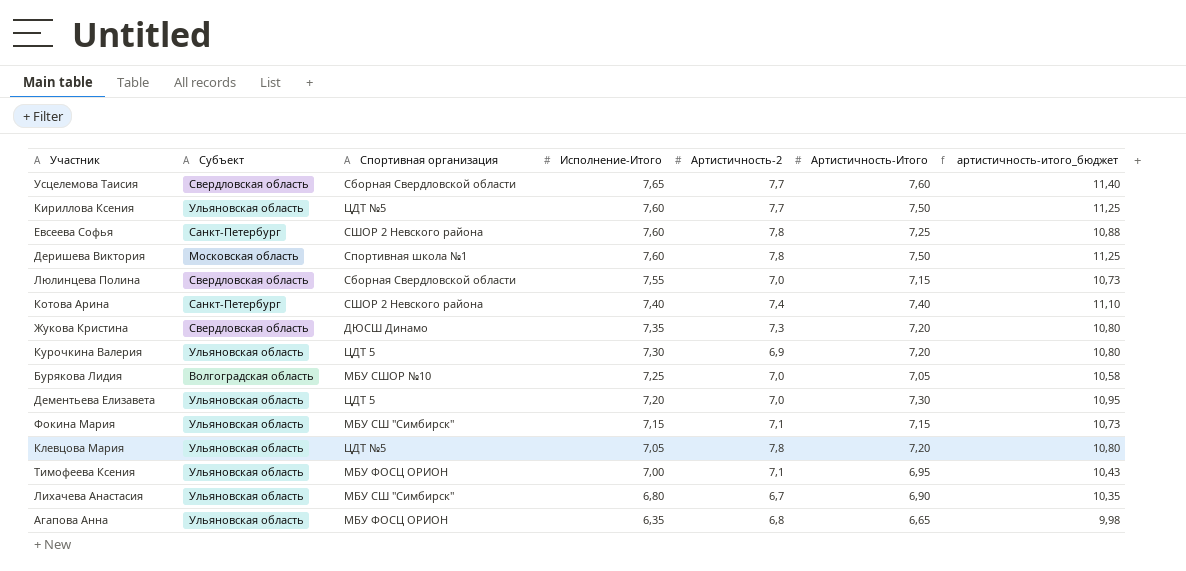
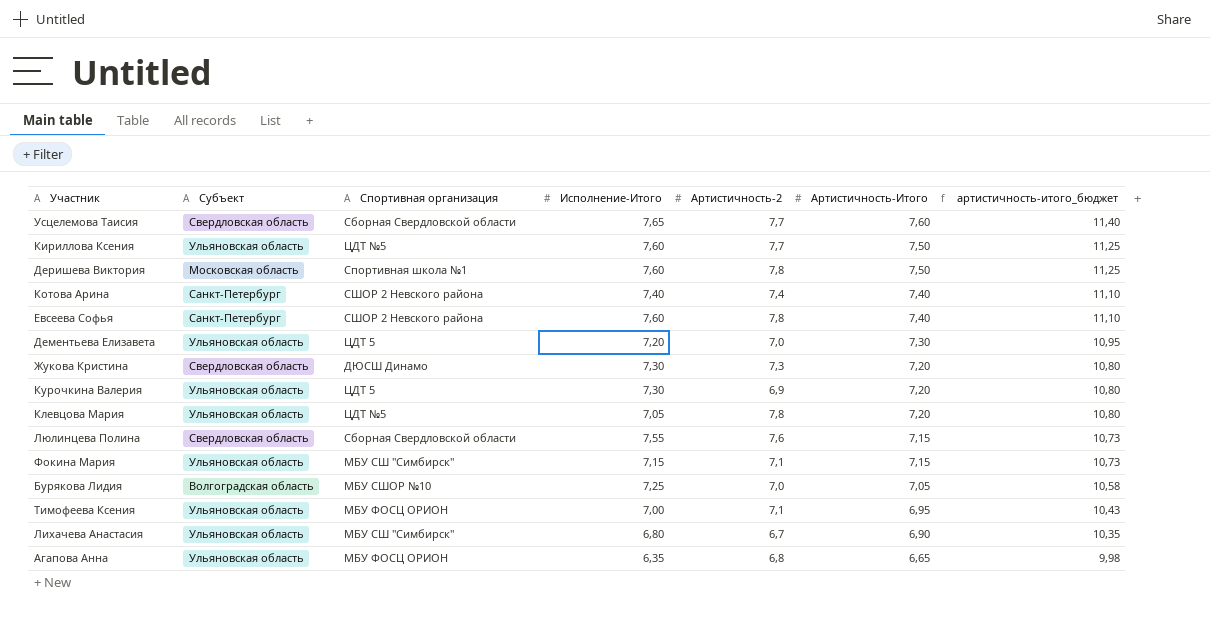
row order: Исполнение-Итого descending -> Артистичность-Итого descending
Евсеева Софья | Артистичность-Итого: 7,25 -> 7,40
Евсеева Софья | артистичность-итого_бюджет: 10,88 -> 11,10
Жукова Кристина | Исполнение-Итого: 7,35 -> 7,30
Люлинцева Полина | Артистичность-2: 7,0 -> 7,6

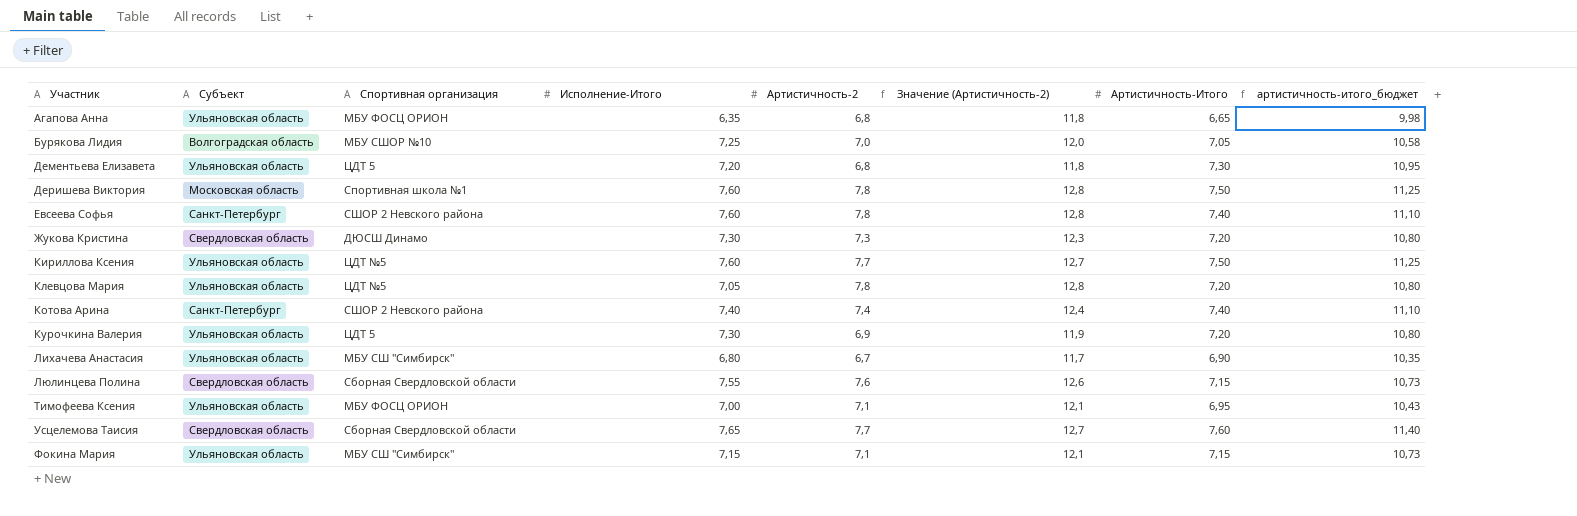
row order: Артистичность-Итого descending -> Участник ascending
column Значение (Артистичность-2) | formula: none -> [Артистичность-2] + 5
Дементьева Елизавета | Артистичность-2: 7,0 -> 6,8

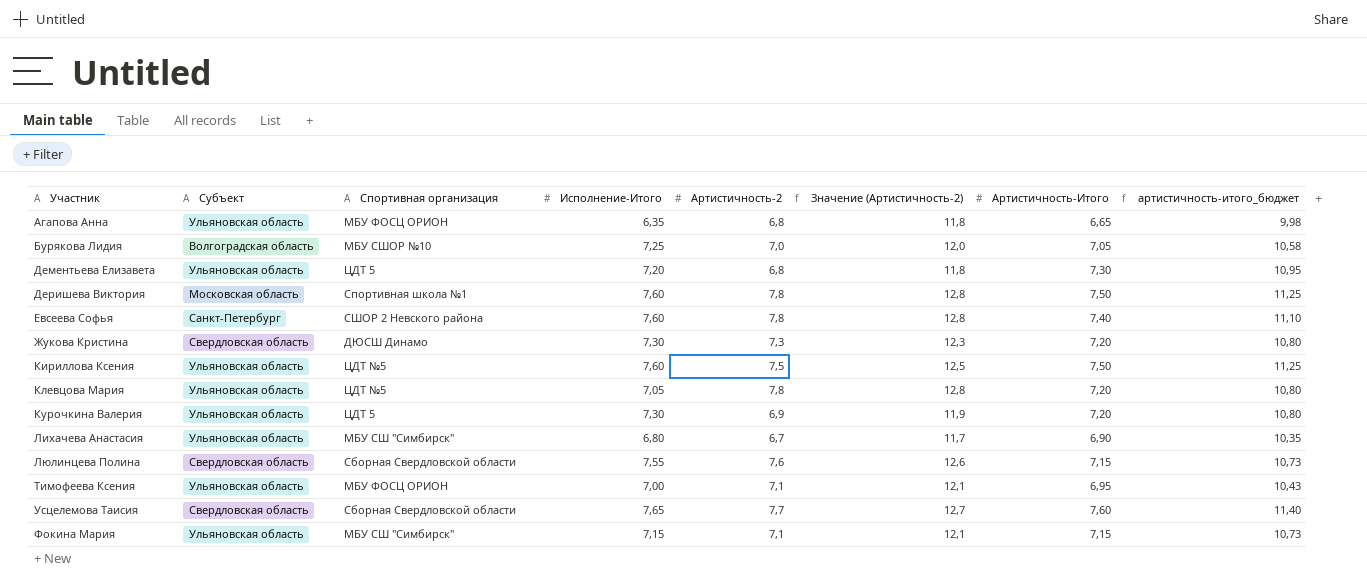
row Котова Арина: Санкт-Петербург | СШОР 2 Невского района | 7,40 | 7,4 | 12,4 | 7,40 | 11,10 -> none
Кириллова Ксения | Артистичность-2: 7,7 -> 7,5
Кириллова Ксения | Значение (Артистичность-2): 12,7 -> 12,5

